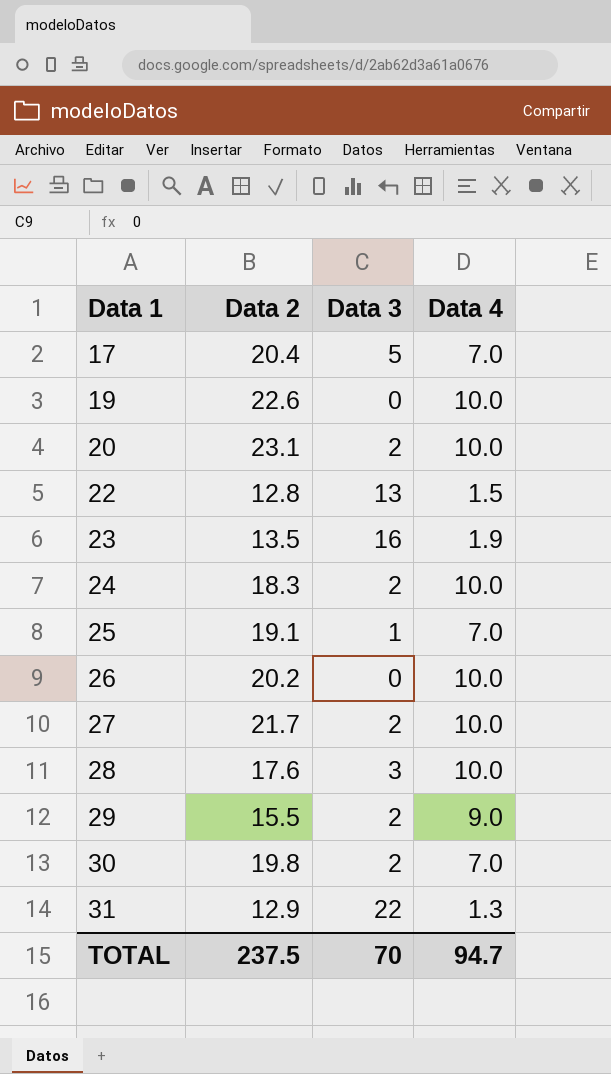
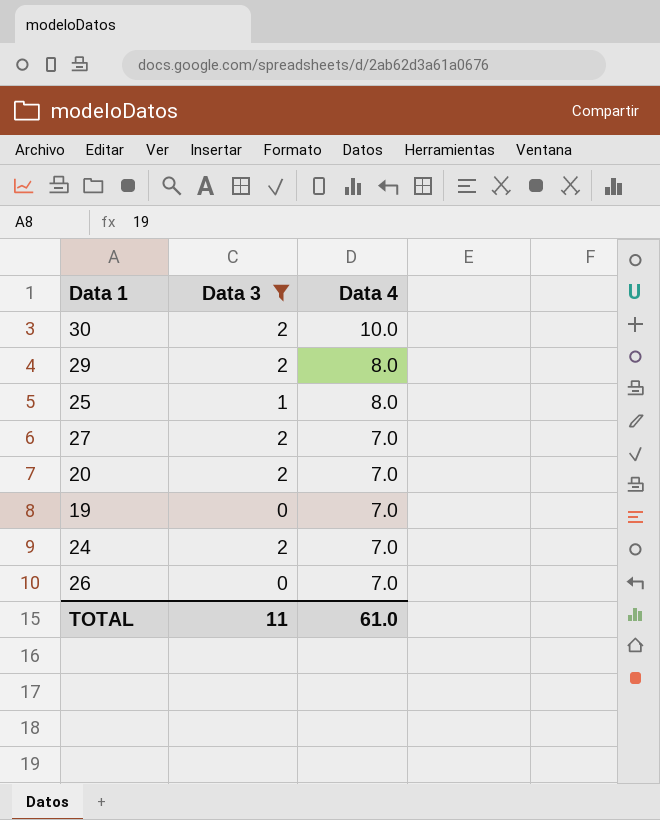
filter: none -> Data 3 <= 2
row order: Data 1 ascending -> Data 4 descending
column Data 2 | position: 2 -> none
30 | Data 4: 7.0 -> 10.0
29 | Data 4: 9.0 -> 8.0
25 | Data 4: 7.0 -> 8.0
27 | Data 4: 10.0 -> 7.0
20 | Data 4: 10.0 -> 7.0
19 | Data 4: 10.0 -> 7.0
24 | Data 4: 10.0 -> 7.0
26 | Data 4: 10.0 -> 7.0
TOTAL | Data 3: 70 -> 11
TOTAL | Data 4: 94.7 -> 61.0

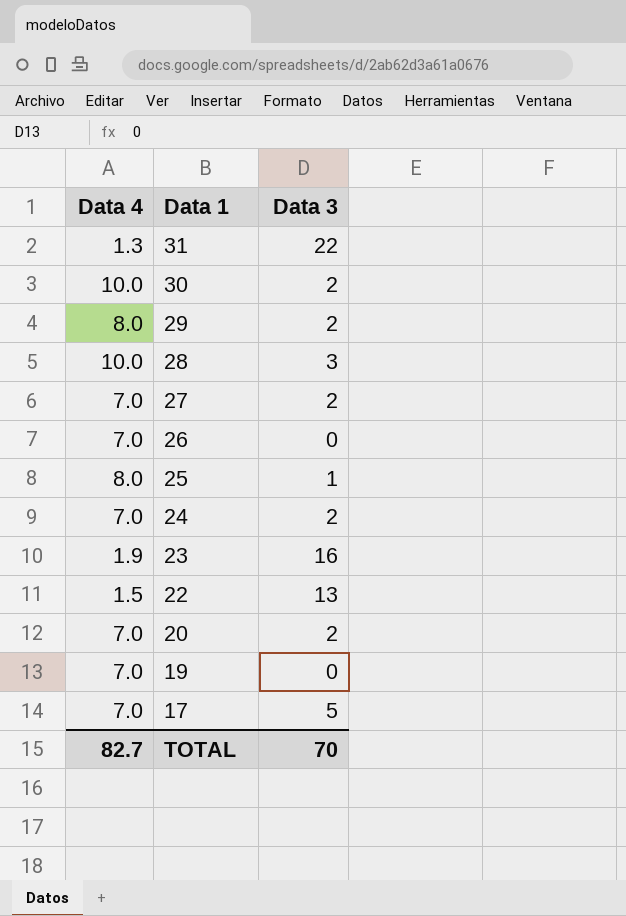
filter: Data 3 <= 2 -> none
row order: Data 4 descending -> Data 1 descending
column Data 4 | position: 3 -> 1
TOTAL | Data 4: 61.0 -> 82.7
TOTAL | Data 3: 11 -> 70

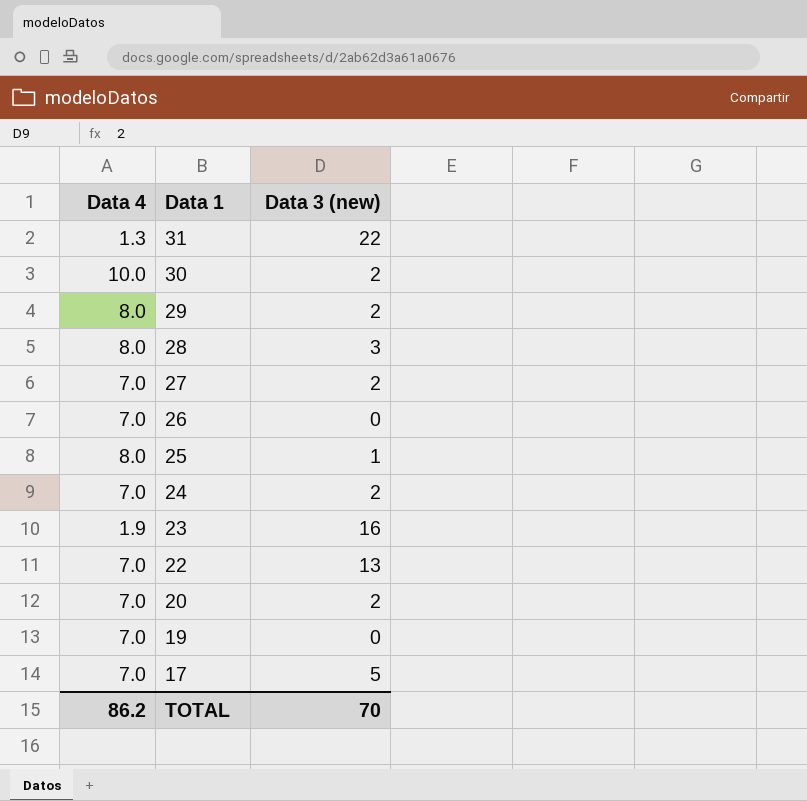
column name: Data 3 -> Data 3 (new)
28 | Data 4: 10.0 -> 8.0
22 | Data 4: 1.5 -> 7.0
TOTAL | Data 4: 82.7 -> 86.2

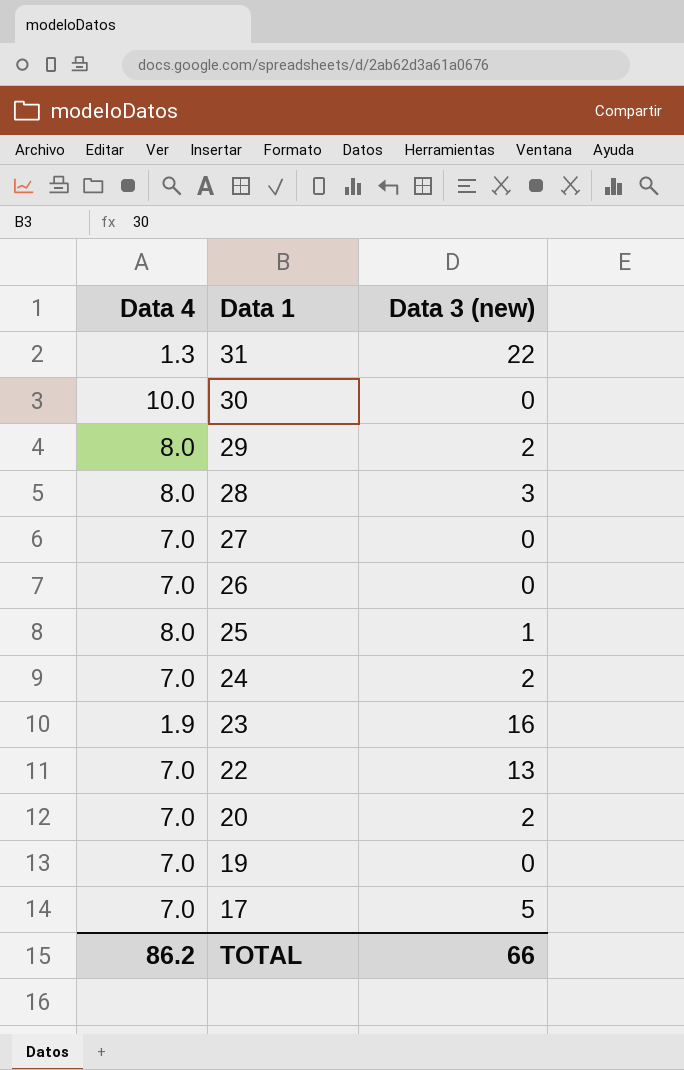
30 | Data 3 (new): 2 -> 0
27 | Data 3 (new): 2 -> 0
TOTAL | Data 3 (new): 70 -> 66

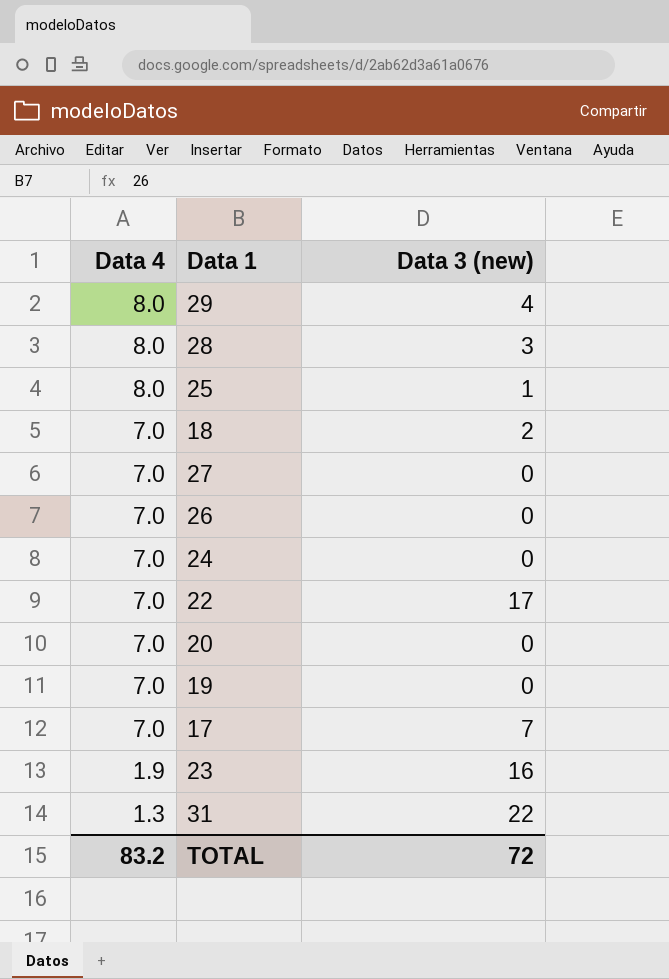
row order: Data 1 descending -> Data 4 descending
row 30: 10.0 | 0 -> none
29 | Data 3 (new): 2 -> 4
row 18: none -> 7.0 | 2
24 | Data 3 (new): 2 -> 0
22 | Data 3 (new): 13 -> 17
20 | Data 3 (new): 2 -> 0
17 | Data 3 (new): 5 -> 7
TOTAL | Data 4: 86.2 -> 83.2
TOTAL | Data 3 (new): 66 -> 72

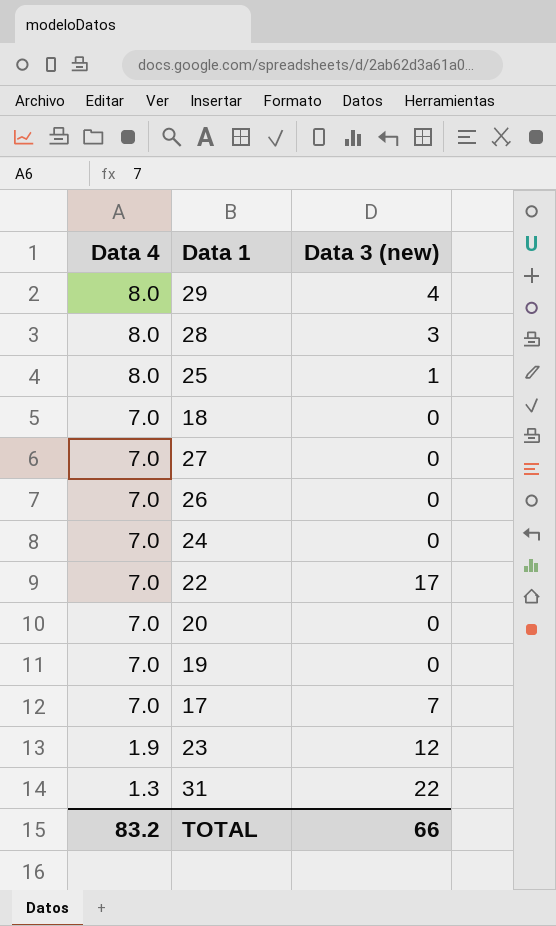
18 | Data 3 (new): 2 -> 0
23 | Data 3 (new): 16 -> 12
TOTAL | Data 3 (new): 72 -> 66

